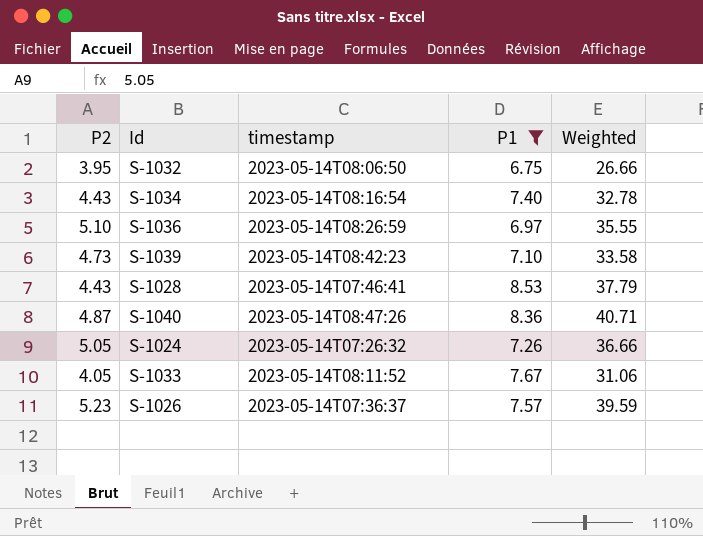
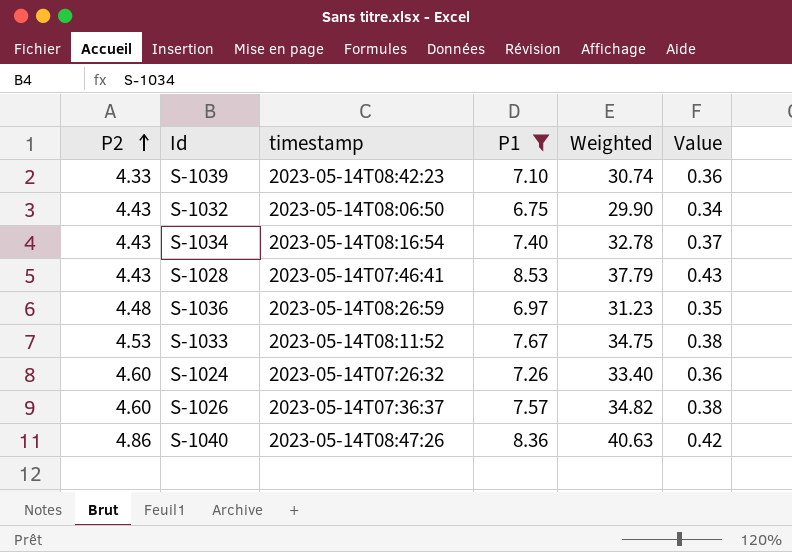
row order: none -> P2 ascending
column Value | formula: none -> [P1] * 0.05
S-1039 | P2: 4.73 -> 4.33
S-1039 | Weighted: 33.58 -> 30.74
S-1032 | P2: 3.95 -> 4.43
S-1032 | Weighted: 26.66 -> 29.90
S-1036 | P2: 5.10 -> 4.48
S-1036 | Weighted: 35.55 -> 31.23
S-1033 | P2: 4.05 -> 4.53
S-1033 | Weighted: 31.06 -> 34.75
S-1024 | P2: 5.05 -> 4.60
S-1024 | Weighted: 36.66 -> 33.40
S-1026 | P2: 5.23 -> 4.60
S-1026 | Weighted: 39.59 -> 34.82
S-1040 | P2: 4.87 -> 4.86
S-1040 | Weighted: 40.71 -> 40.63

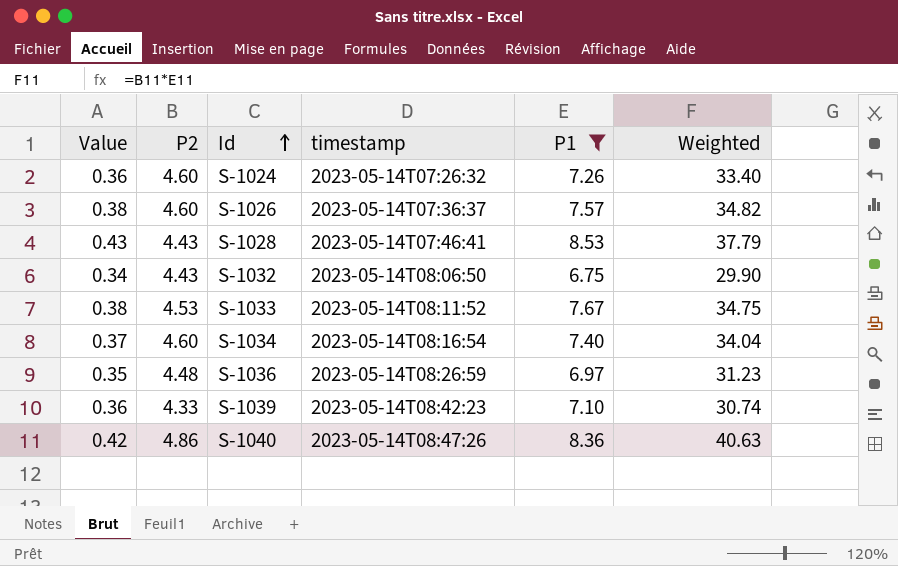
row order: P2 ascending -> Id ascending
column Value | position: 6 -> 1
S-1034 | P2: 4.43 -> 4.60
S-1034 | Weighted: 32.78 -> 34.04

